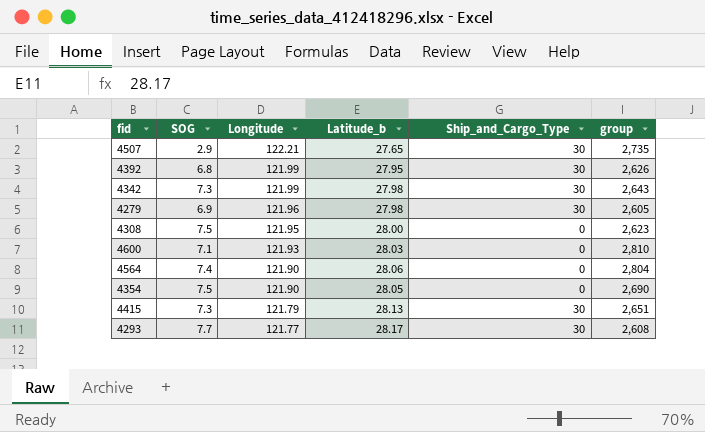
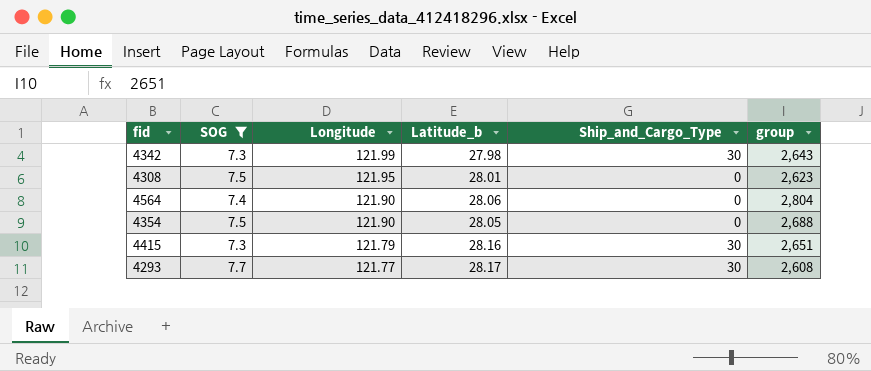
filter: none -> SOG >= 7.3
4308 | Latitude_b: 28.00 -> 28.01
4354 | group: 2,690 -> 2,688
4415 | Latitude_b: 28.13 -> 28.16

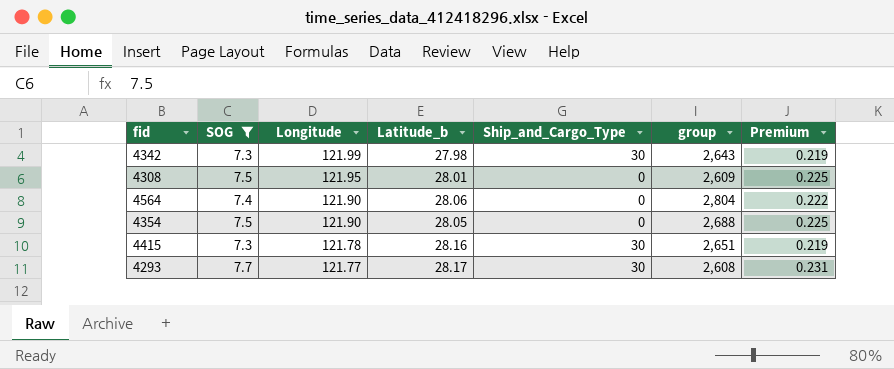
column Premium | formula: none -> [SOG] * 0.03
4308 | group: 2,623 -> 2,609
4415 | Longitude: 121.79 -> 121.78

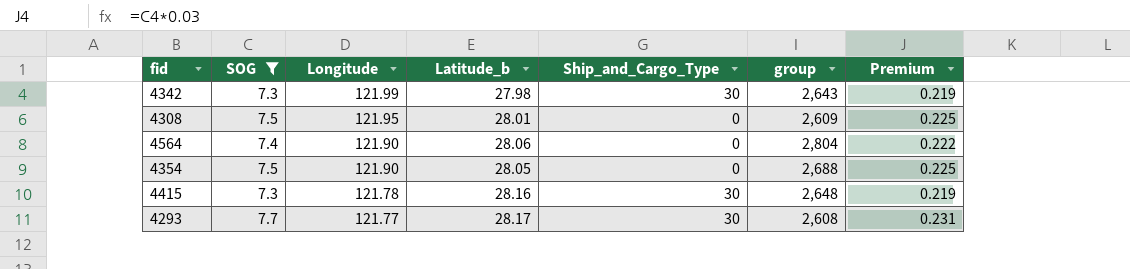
4415 | group: 2,651 -> 2,648

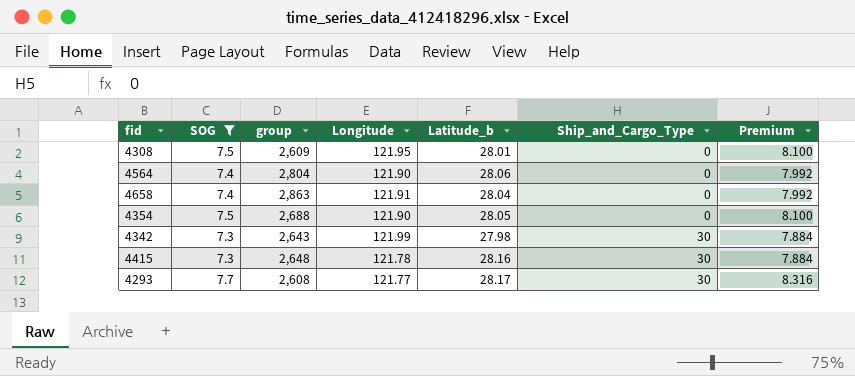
row order: Longitude descending -> Ship_and_Cargo_Type ascending
column group | position: 6 -> 3
column Premium | formula: [SOG] * 0.03 -> [SOG] * 1.08
row 4658: none -> 7.4 | 2,863 | 121.91 | 28.04 | 0 | 7.992

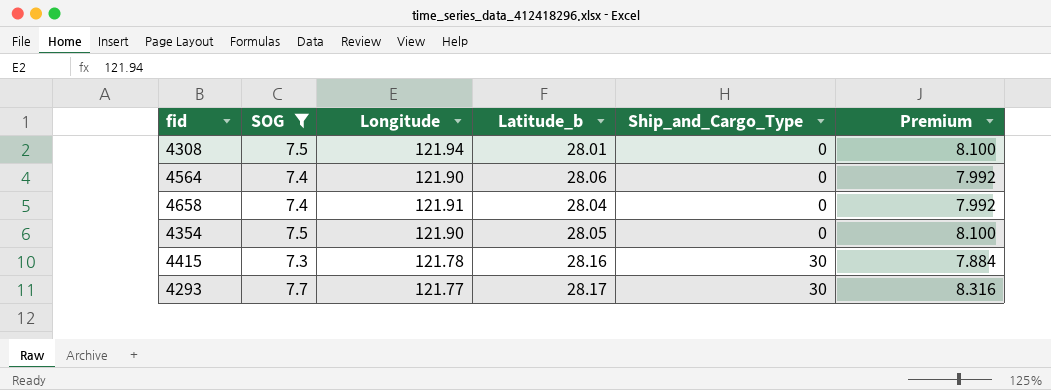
column group | position: 3 -> none
row 4342: 7.3 | 2,643 | 121.99 | 27.98 | 30 | 7.884 -> none
4308 | Longitude: 121.95 -> 121.94

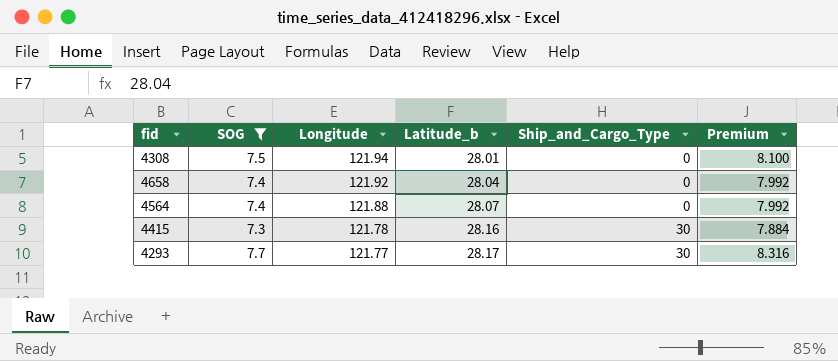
row order: Ship_and_Cargo_Type ascending -> Longitude descending
row 4354: 7.5 | 121.90 | 28.05 | 0 | 8.100 -> none
4658 | Longitude: 121.91 -> 121.92
4564 | Longitude: 121.90 -> 121.88
4564 | Latitude_b: 28.06 -> 28.07

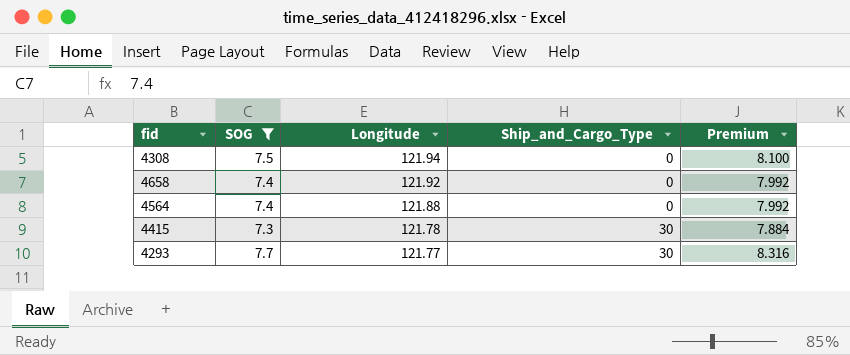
column Latitude_b | position: 4 -> none

